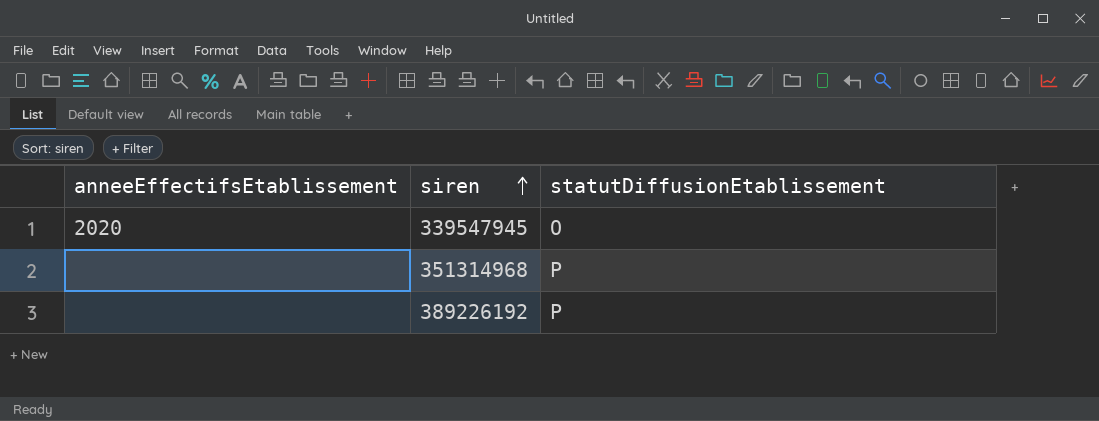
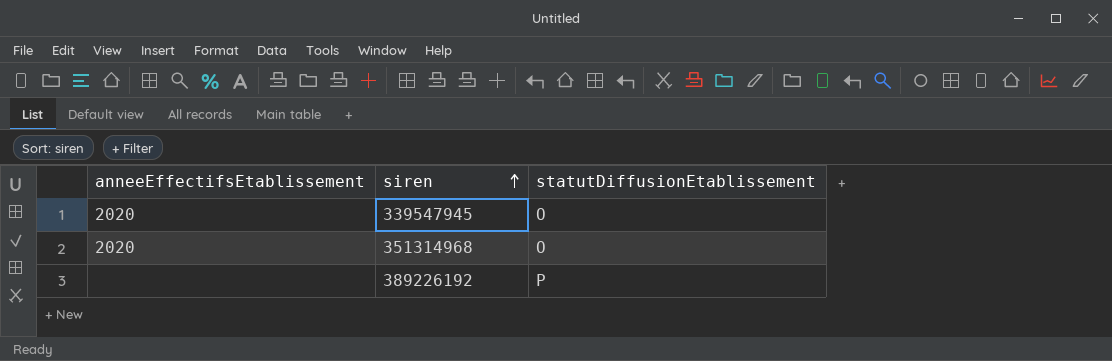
351314968 | anneeEffectifsEtablissement: none -> 2020
351314968 | statutDiffusionEtablissement: P -> O

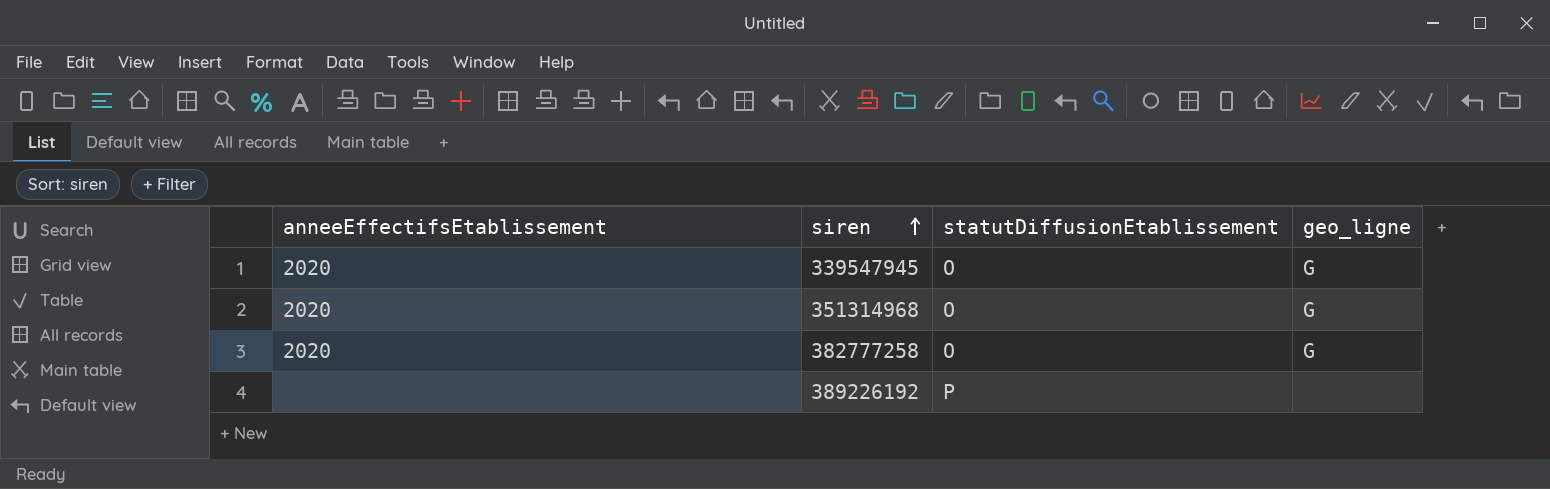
column geo_ligne | position: none -> 4
row 382777258: none -> 2020 | O | G

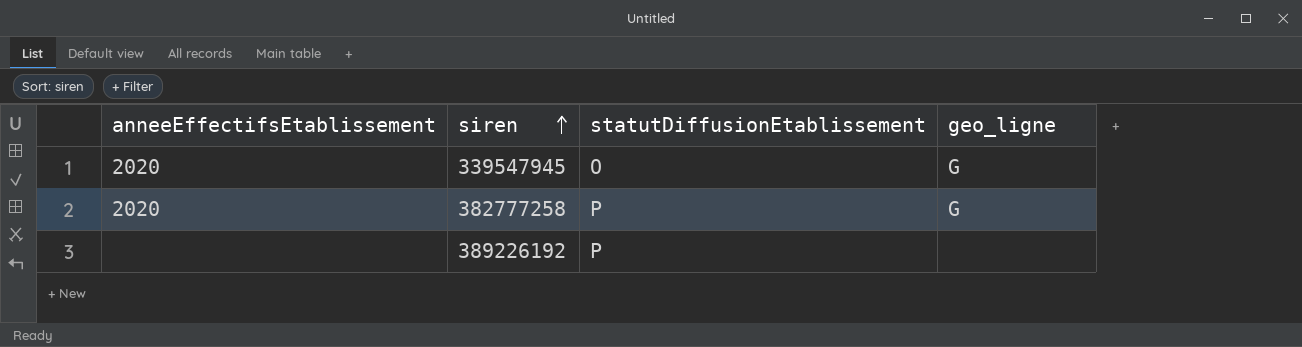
row 351314968: 2020 | O | G -> none
382777258 | statutDiffusionEtablissement: O -> P

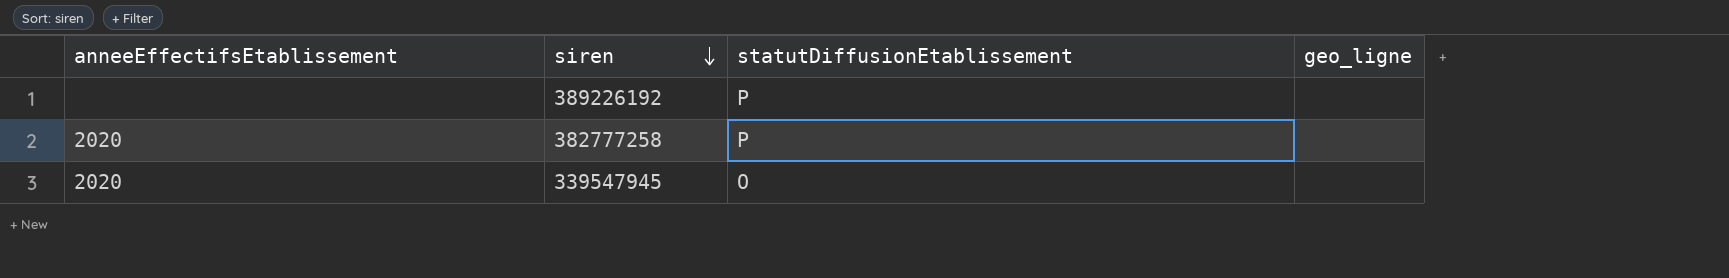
row order: siren ascending -> siren descending
382777258 | geo_ligne: G -> none
339547945 | geo_ligne: G -> none

